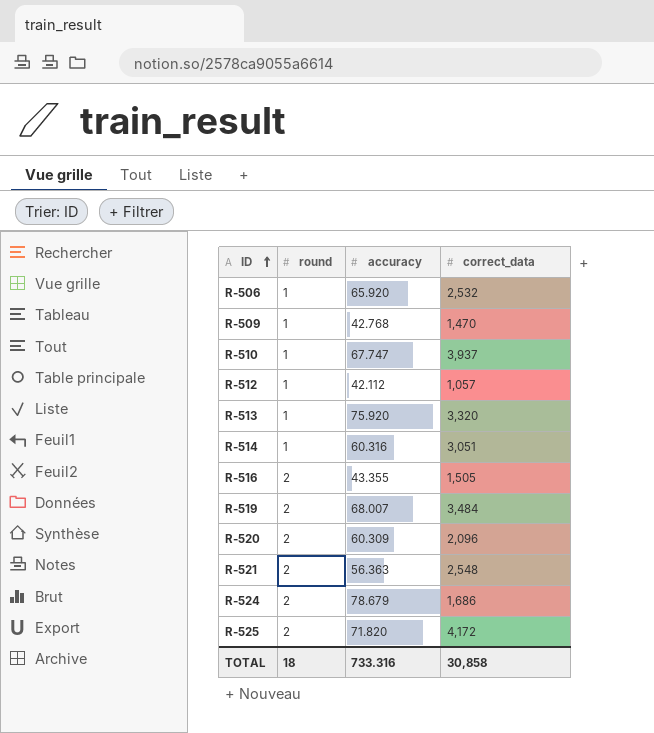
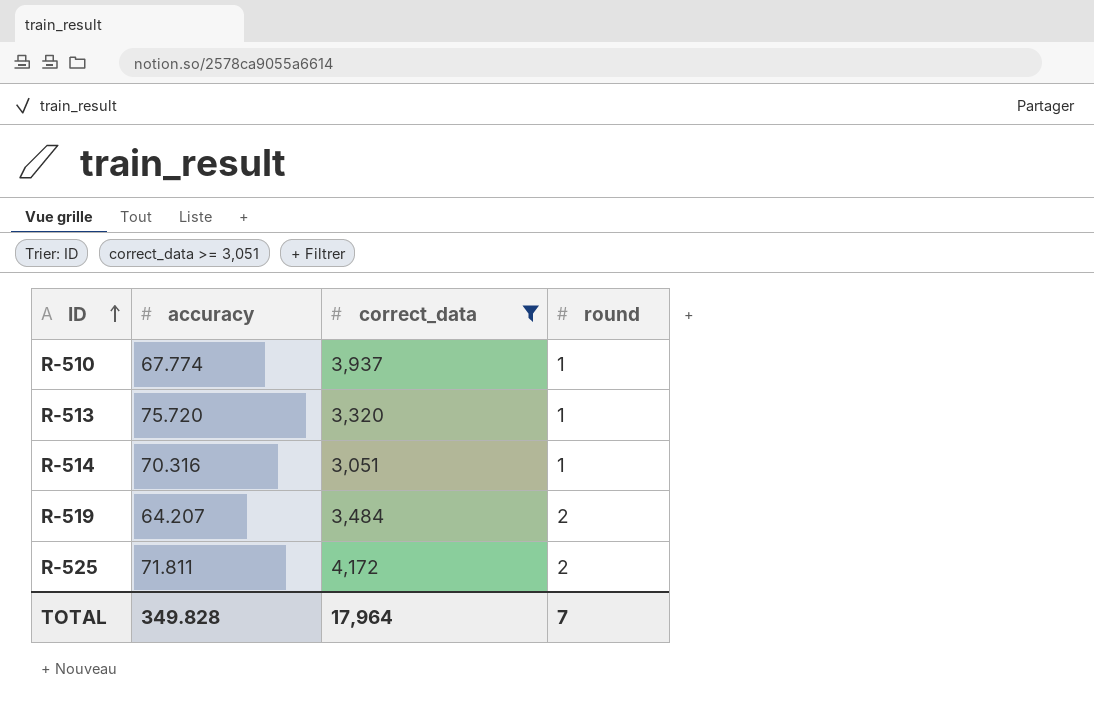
filter: none -> correct_data >= 3,051
column round | position: 2 -> 4
R-510 | accuracy: 67.747 -> 67.774
R-513 | accuracy: 75.920 -> 75.720
R-514 | accuracy: 60.316 -> 70.316
R-519 | accuracy: 68.007 -> 64.207
R-525 | accuracy: 71.820 -> 71.811
TOTAL | accuracy: 733.316 -> 349.828
TOTAL | correct_data: 30,858 -> 17,964
TOTAL | round: 18 -> 7

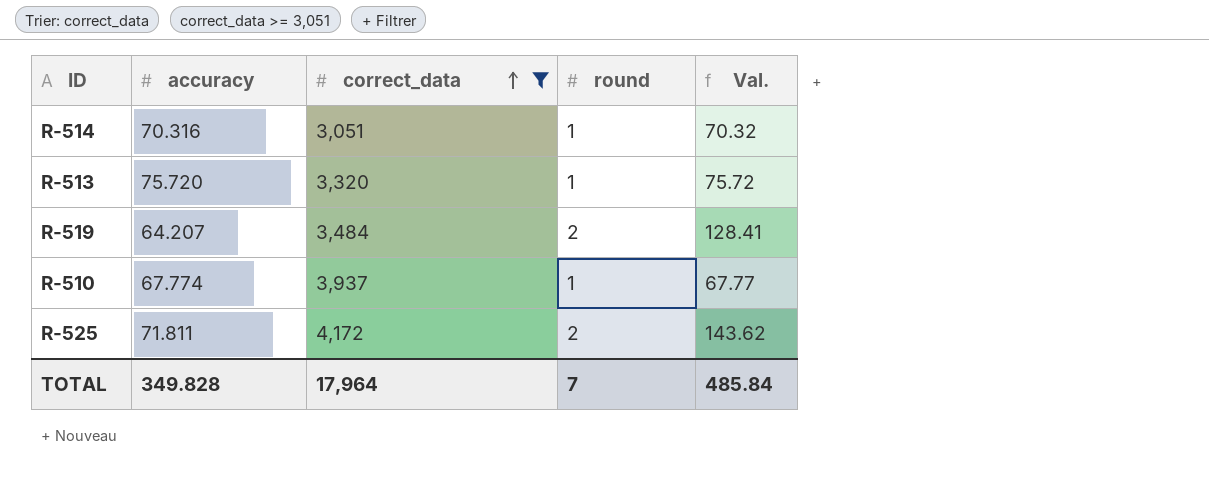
row order: ID ascending -> correct_data ascending
column Val. | formula: none -> [accuracy] * [round]

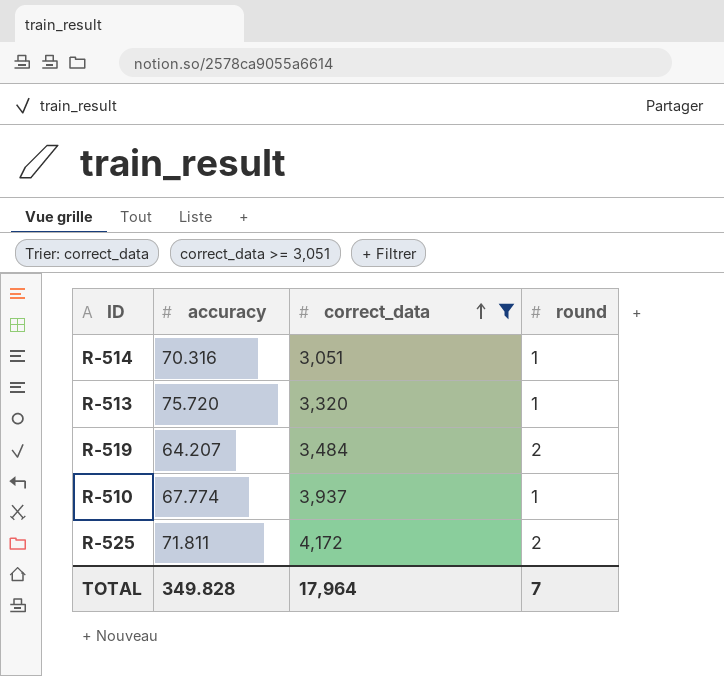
column Val. | formula: [accuracy] * [round] -> none

